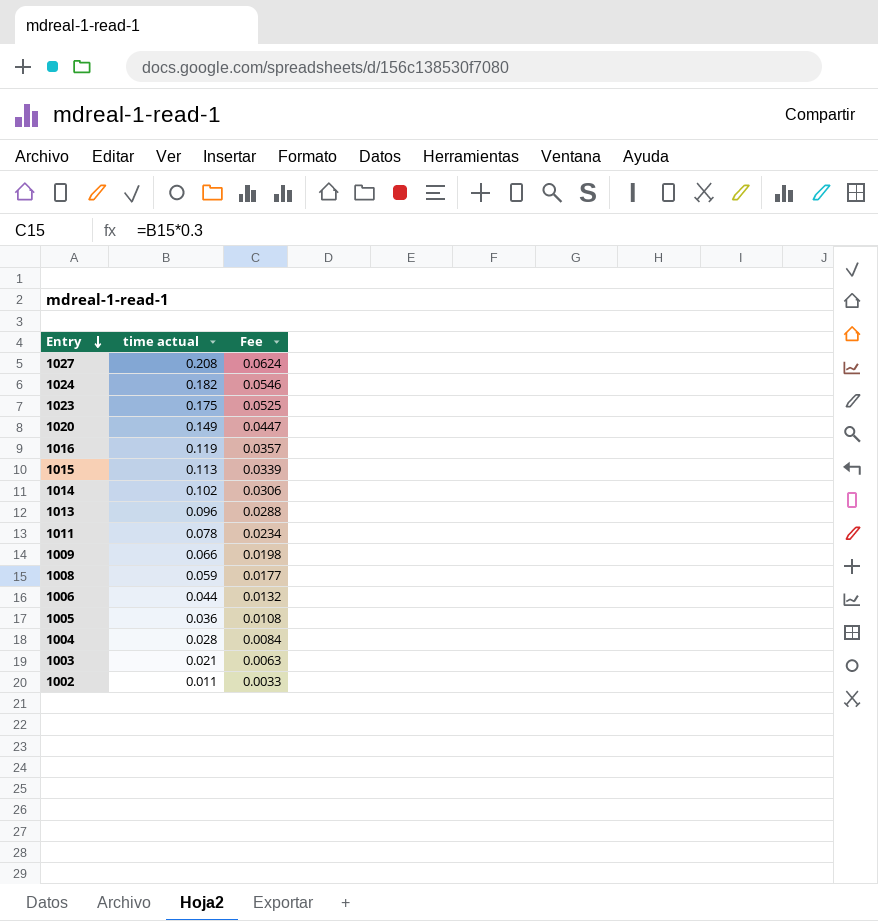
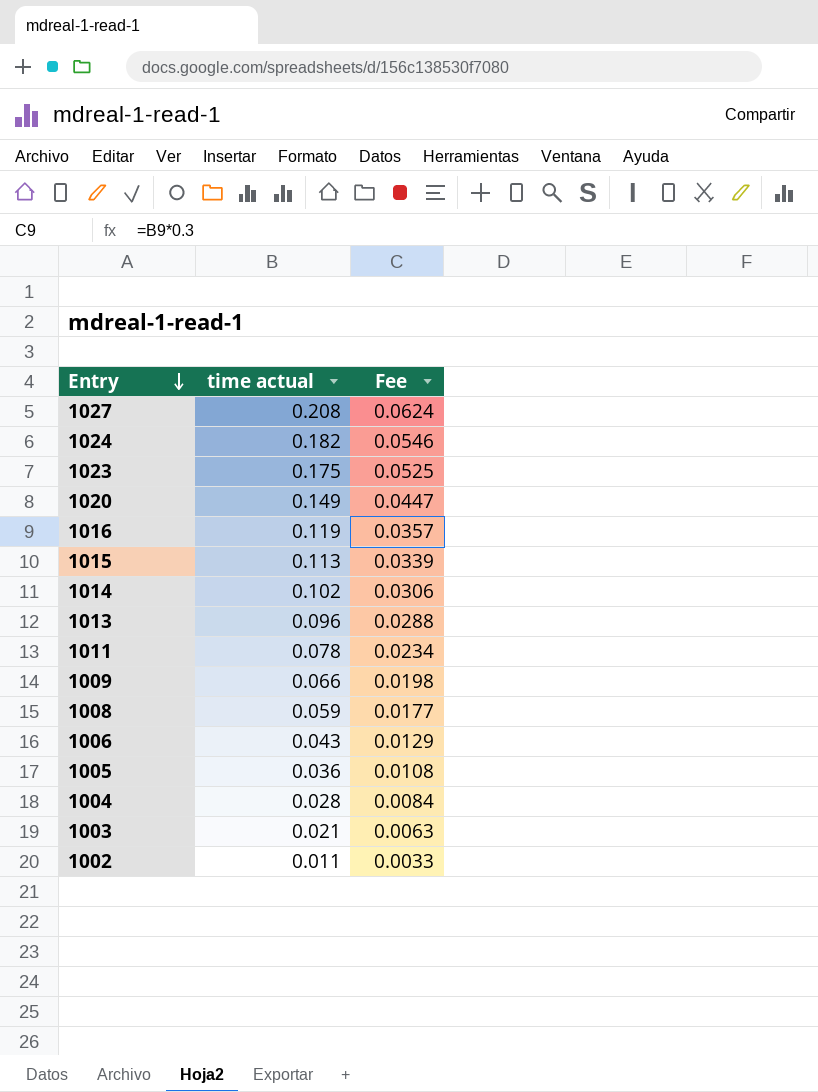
1006 | time actual: 0.044 -> 0.043
1006 | Fee: 0.0132 -> 0.0129

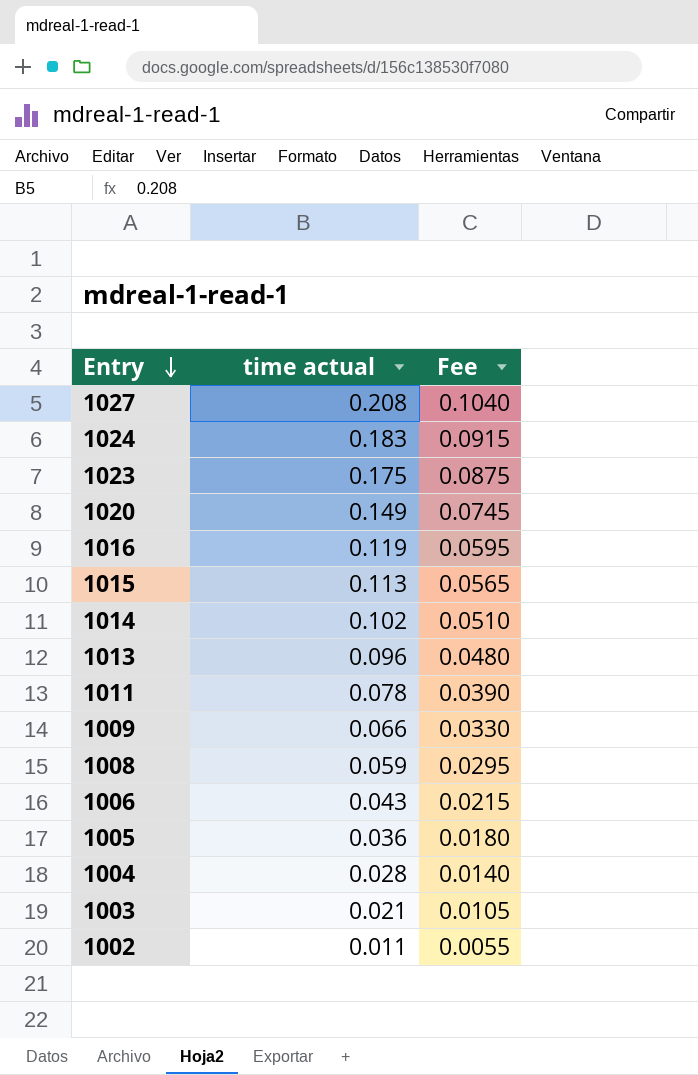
column Fee | formula: [time actual] * 0.3 -> [time actual] * 0.5
1024 | time actual: 0.182 -> 0.183

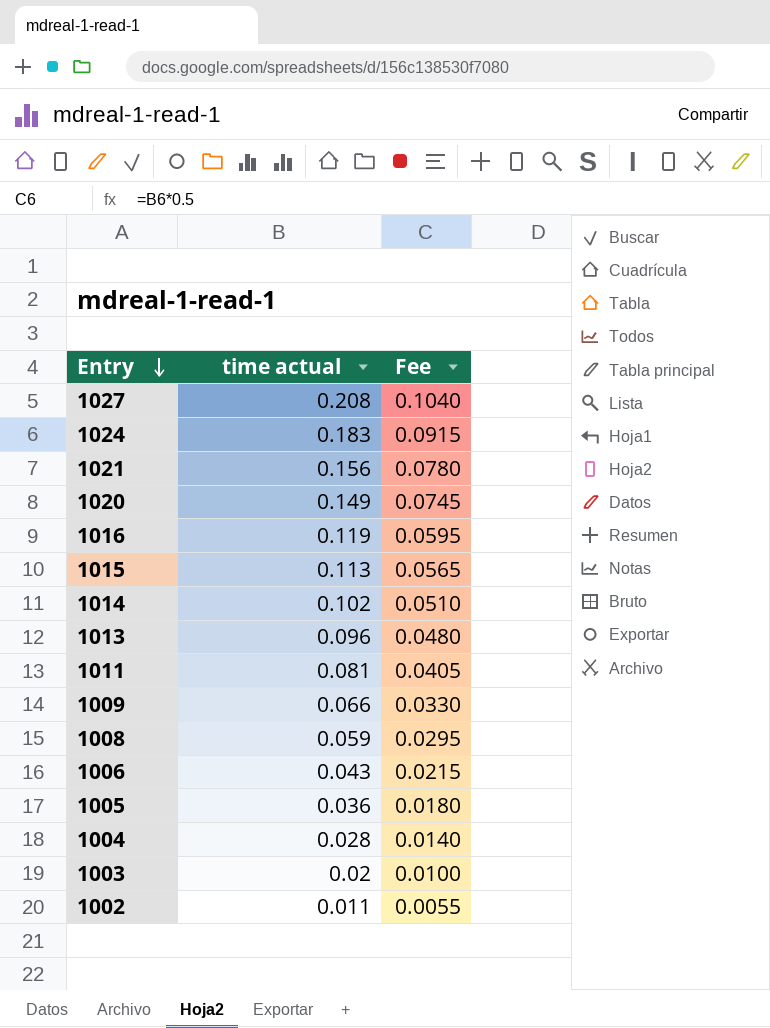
row 1023: 0.175 | 0.0875 -> none
row 1021: none -> 0.156 | 0.0780
1011 | time actual: 0.078 -> 0.081
1011 | Fee: 0.0390 -> 0.0405
1003 | time actual: 0.021 -> 0.02
1003 | Fee: 0.0105 -> 0.0100

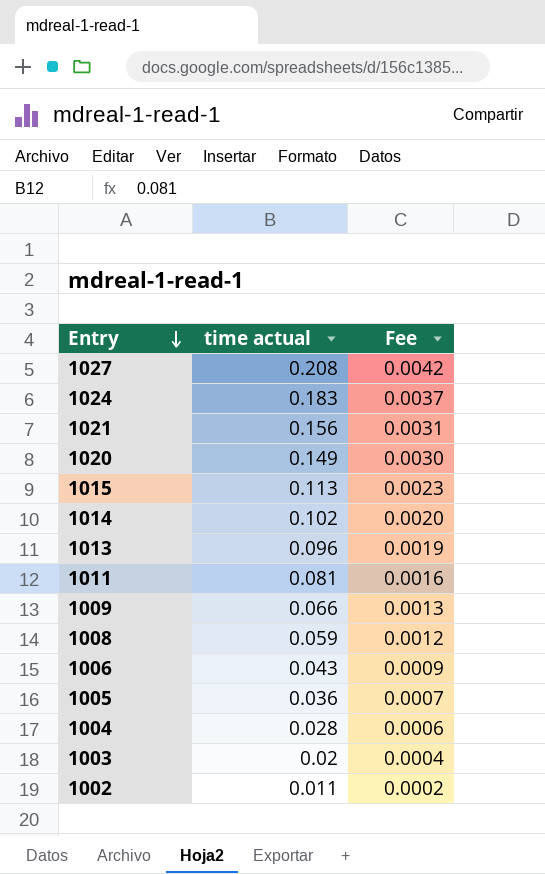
column Fee | formula: [time actual] * 0.5 -> [time actual] * 0.02
row 1016: 0.119 | 0.0595 -> none

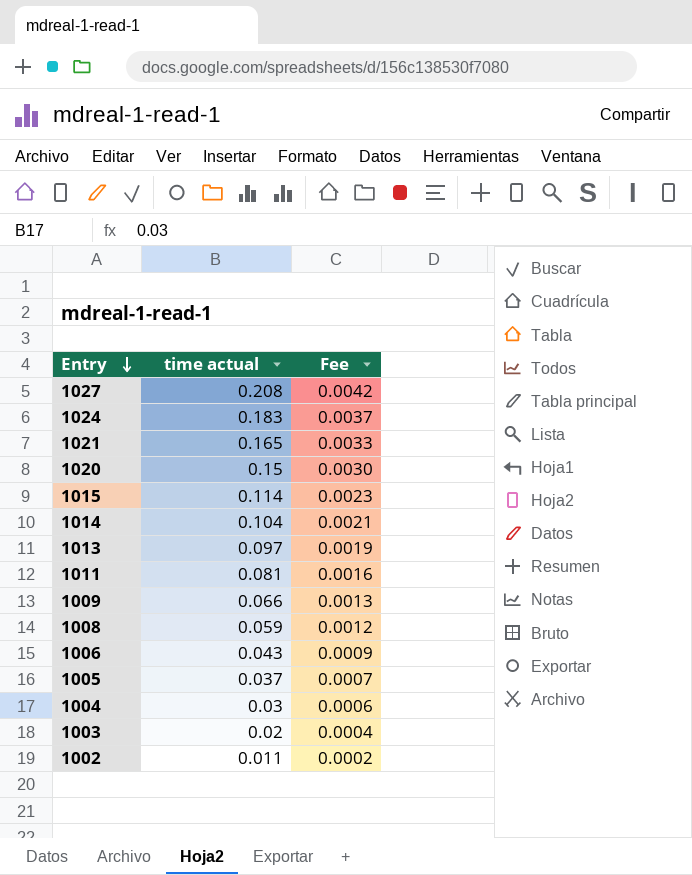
1021 | time actual: 0.156 -> 0.165
1021 | Fee: 0.0031 -> 0.0033
1020 | time actual: 0.149 -> 0.15
1015 | time actual: 0.113 -> 0.114
1014 | time actual: 0.102 -> 0.104
1014 | Fee: 0.0020 -> 0.0021
1013 | time actual: 0.096 -> 0.097
1005 | time actual: 0.036 -> 0.037
1004 | time actual: 0.028 -> 0.03

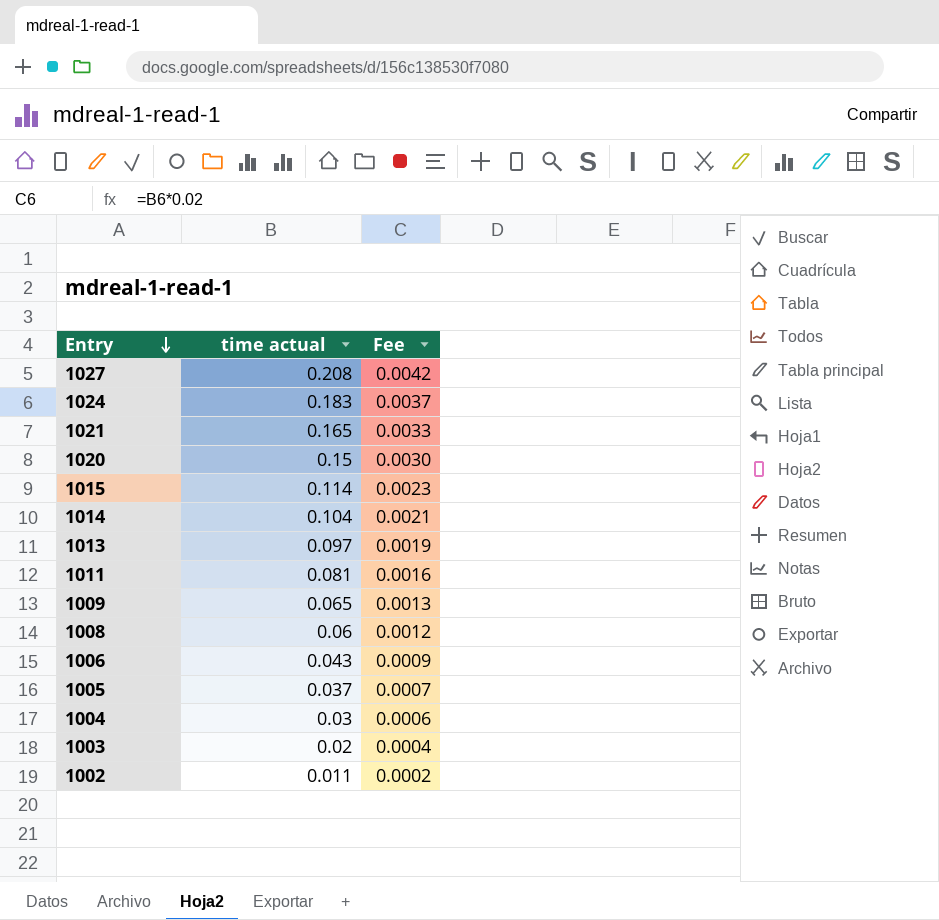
1009 | time actual: 0.066 -> 0.065
1008 | time actual: 0.059 -> 0.06

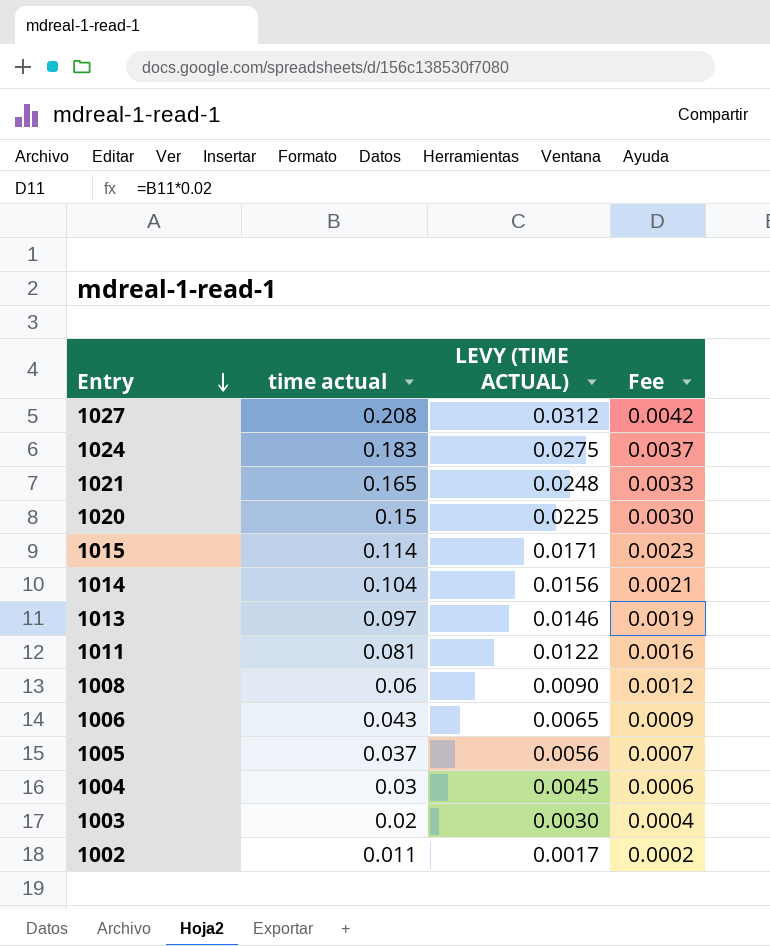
column LEVY (TIME ACTUAL) | formula: none -> [time actual] * 0.15
row 1009: 0.065 | 0.0013 -> none

